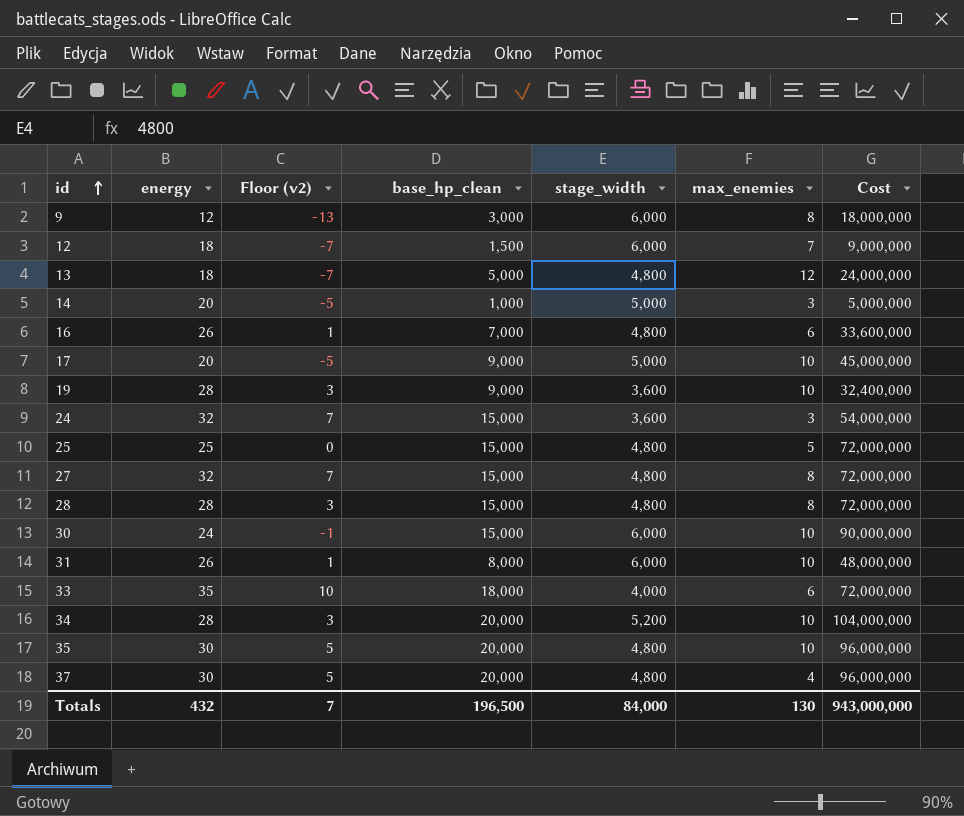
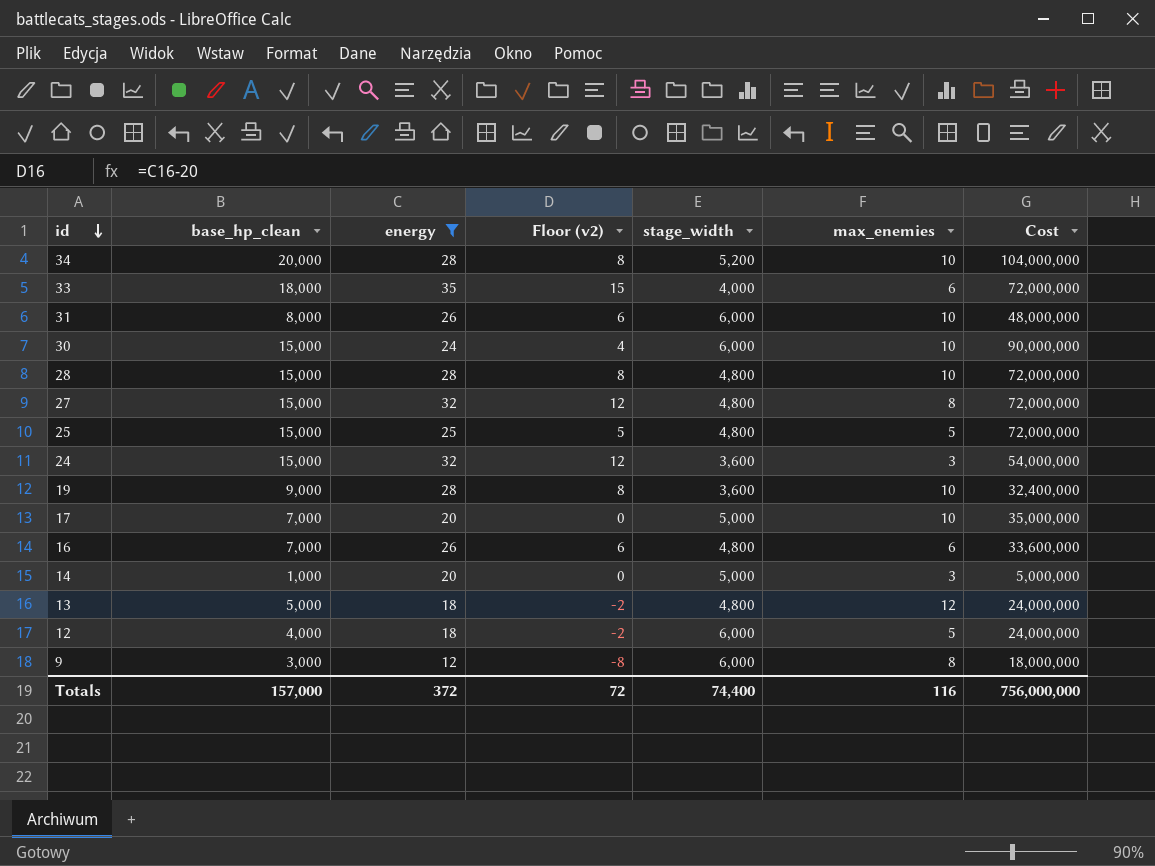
filter: none -> energy != 30
row order: id ascending -> id descending
column base_hp_clean | position: 4 -> 2
column Floor (v2) | formula: [energy] - 25 -> [energy] - 20
28 | max_enemies: 8 -> 10
17 | base_hp_clean: 9,000 -> 7,000
17 | Cost: 45,000,000 -> 35,000,000
12 | base_hp_clean: 1,500 -> 4,000
12 | max_enemies: 7 -> 5
12 | Cost: 9,000,000 -> 24,000,000
Totals | base_hp_clean: 196,500 -> 157,000
Totals | energy: 432 -> 372
Totals | Floor (v2): 7 -> 72
Totals | stage_width: 84,000 -> 74,400
Totals | max_enemies: 130 -> 116
Totals | Cost: 943,000,000 -> 756,000,000

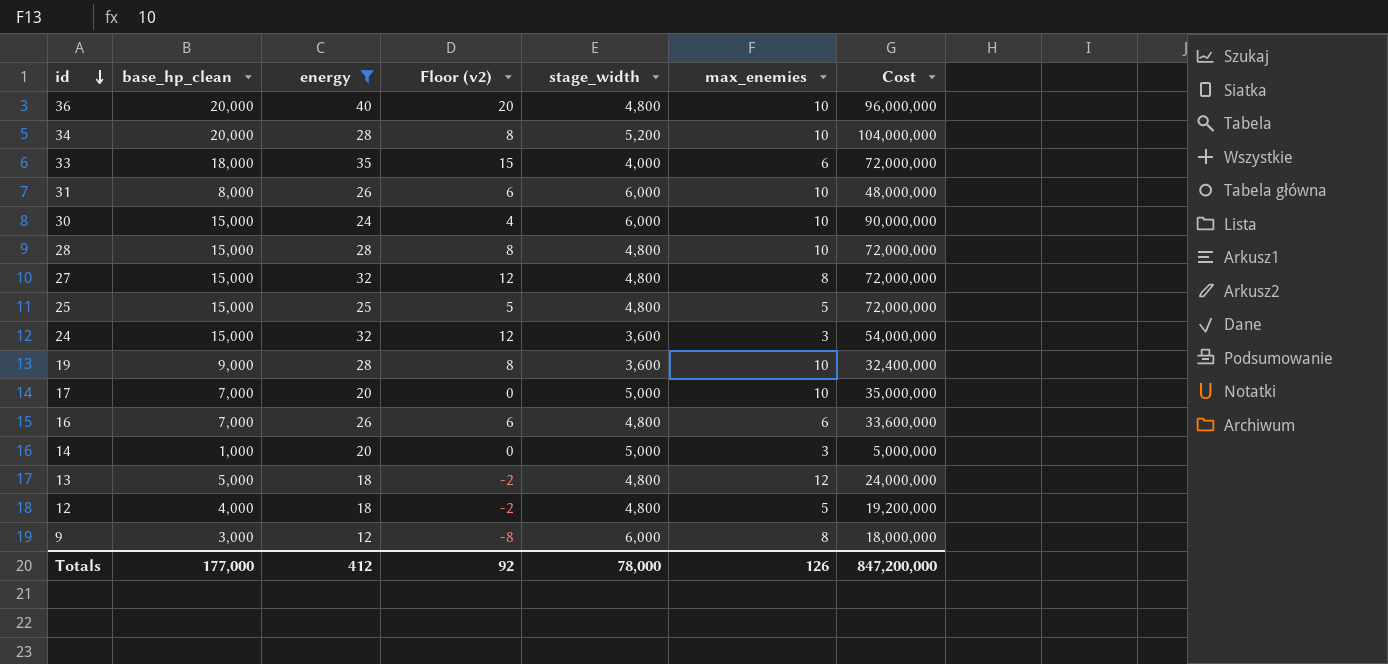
row 36: none -> 20,000 | 40 | 20 | 4,800 | 10 | 96,000,000
12 | stage_width: 6,000 -> 4,800
12 | Cost: 24,000,000 -> 19,200,000
Totals | base_hp_clean: 157,000 -> 177,000
Totals | energy: 372 -> 412
Totals | Floor (v2): 72 -> 92
Totals | stage_width: 74,400 -> 78,000
Totals | max_enemies: 116 -> 126
Totals | Cost: 756,000,000 -> 847,200,000

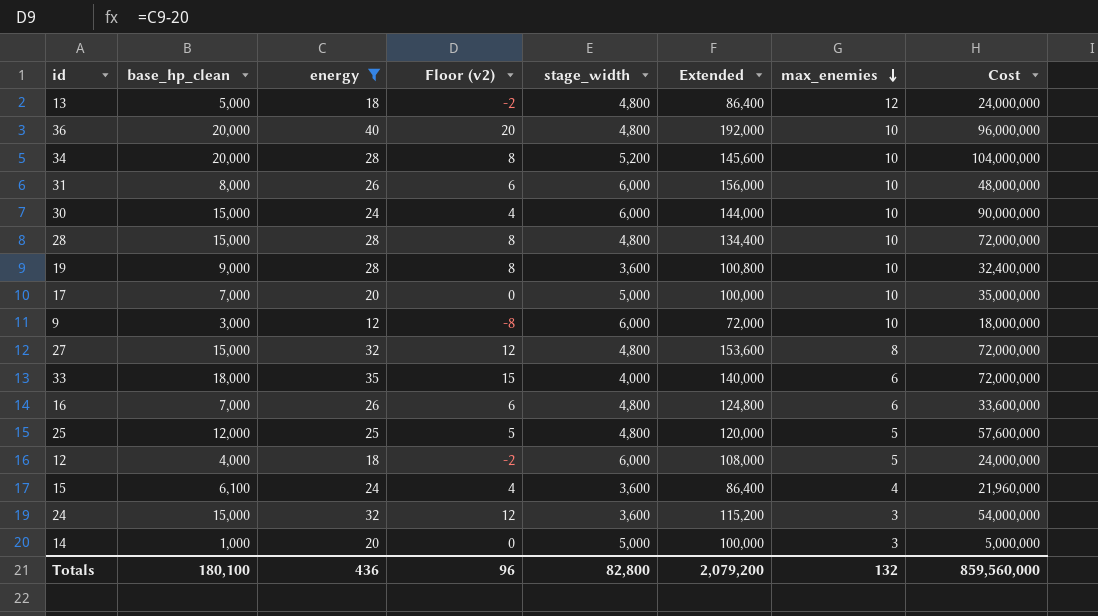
row order: id descending -> max_enemies descending
column Extended | formula: none -> [energy] * [stage_width]
9 | max_enemies: 8 -> 10
25 | base_hp_clean: 15,000 -> 12,000
25 | Cost: 72,000,000 -> 57,600,000
12 | stage_width: 4,800 -> 6,000
12 | Cost: 19,200,000 -> 24,000,000
row 15: none -> 6,100 | 24 | 4 | 3,600 | 86,400 | 4 | 21,960,000
Totals | base_hp_clean: 177,000 -> 180,100
Totals | energy: 412 -> 436
Totals | Floor (v2): 92 -> 96
Totals | stage_width: 78,000 -> 82,800
Totals | max_enemies: 126 -> 132
Totals | Cost: 847,200,000 -> 859,560,000

